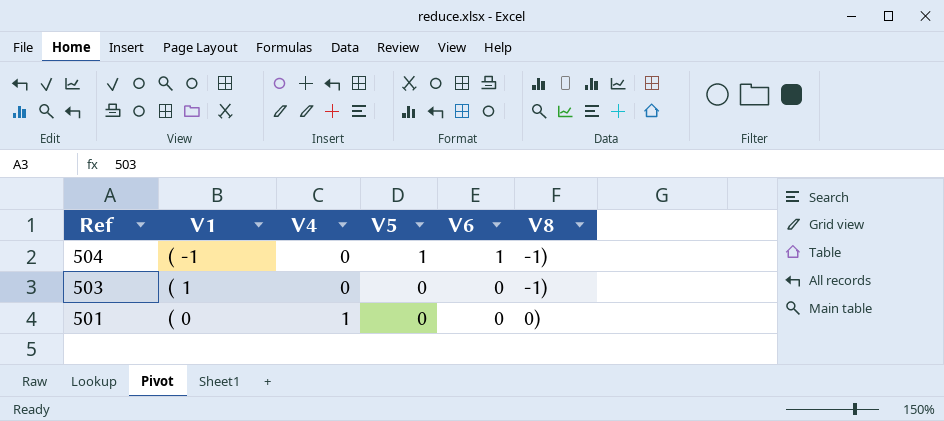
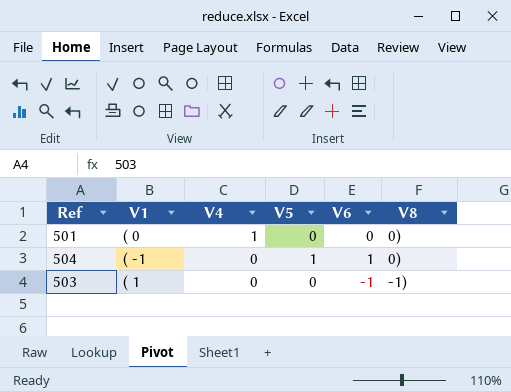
row order: Ref descending -> V4 descending
504 | V8: -1) -> 0)
503 | V6: 0 -> -1

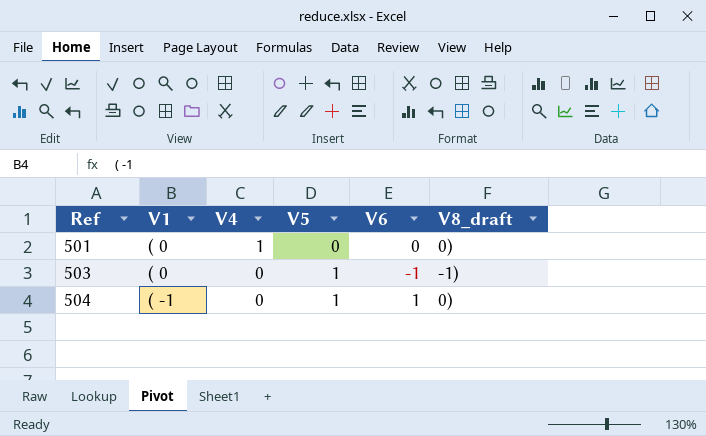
row order: V4 descending -> Ref ascending
column name: V8 -> V8_draft
503 | V1: ( 1 -> ( 0
503 | V5: 0 -> 1

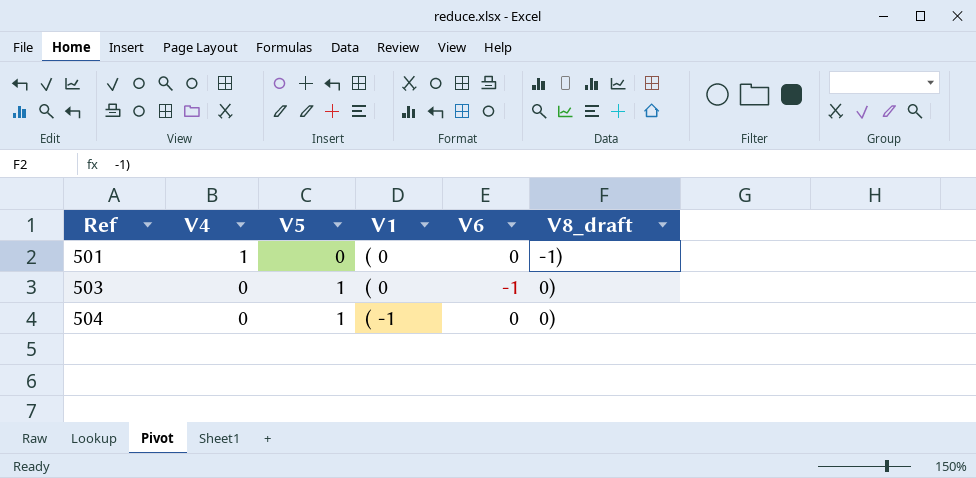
column V1 | position: 2 -> 4
501 | V8_draft: 0) -> -1)
503 | V8_draft: -1) -> 0)
504 | V6: 1 -> 0

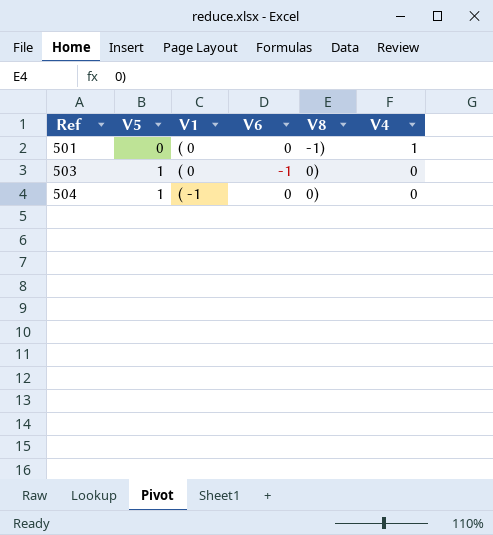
column name: V8_draft -> V8
column V4 | position: 2 -> 6

